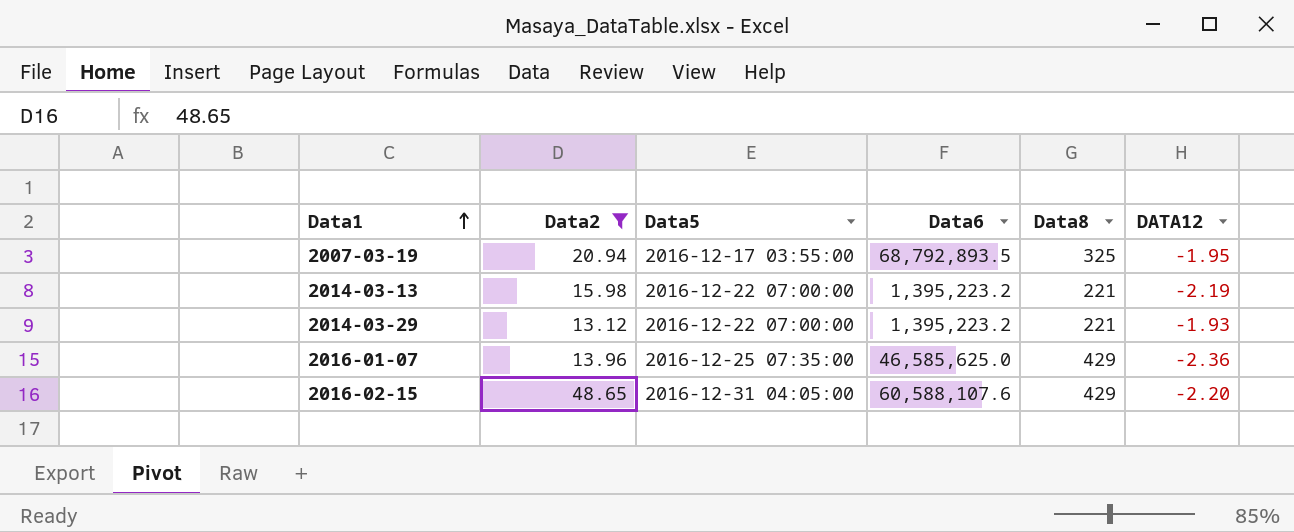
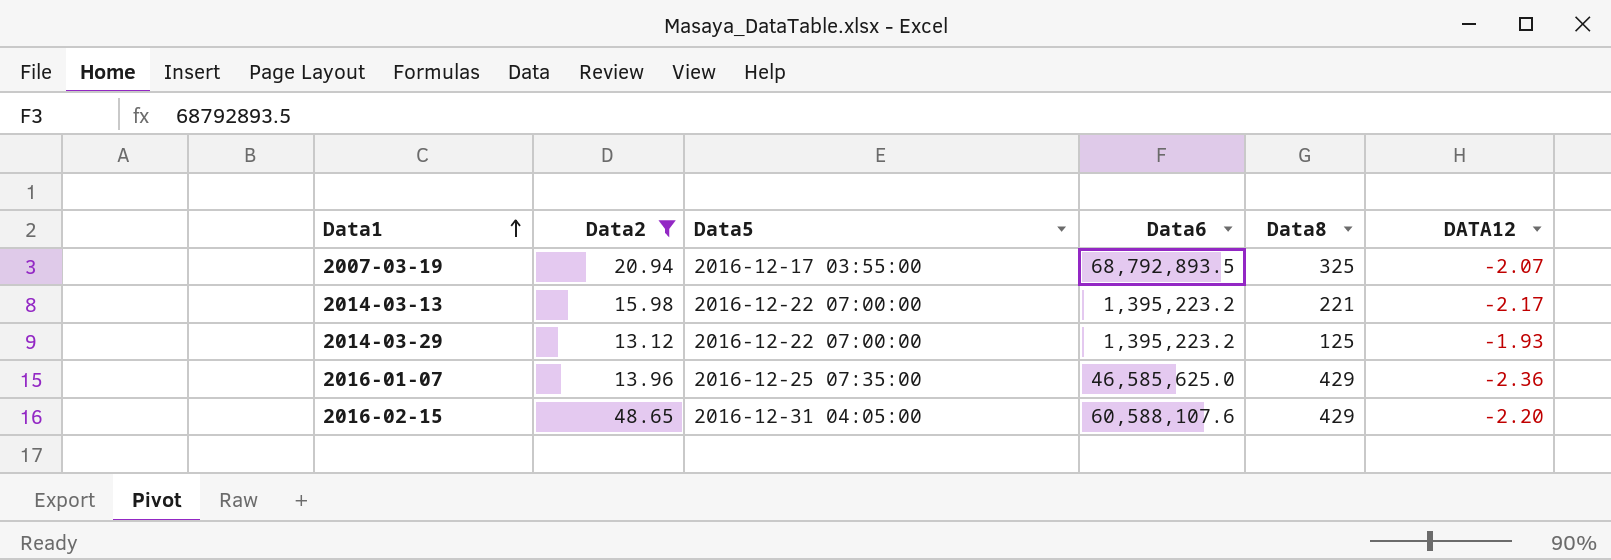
2007-03-19 | DATA12: -1.95 -> -2.07
2014-03-13 | DATA12: -2.19 -> -2.17
2014-03-29 | Data8: 221 -> 125

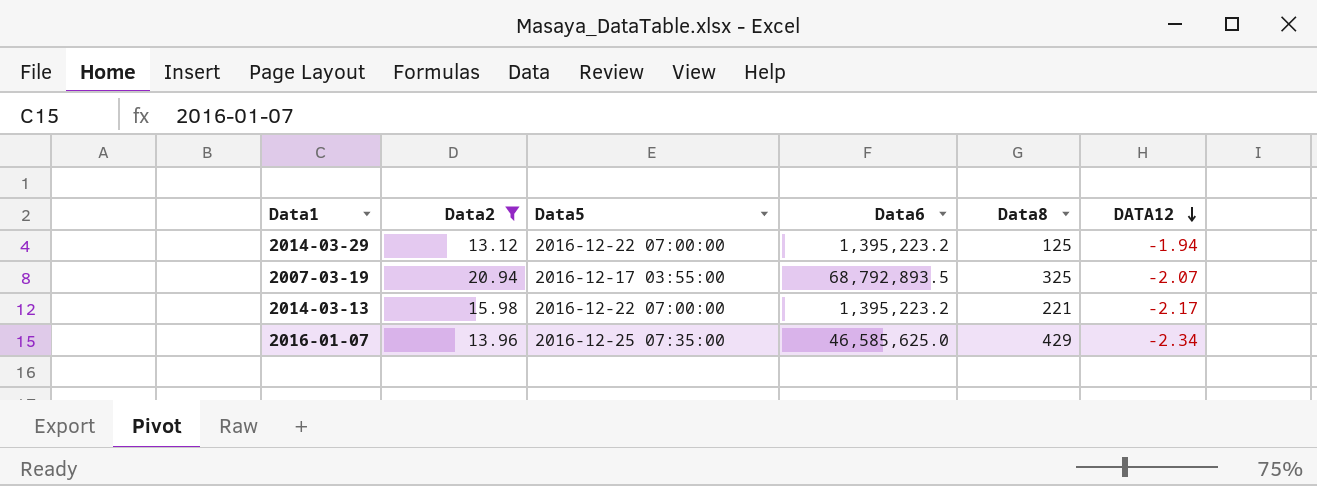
row order: Data1 ascending -> DATA12 descending
row 2016-02-15: 48.65 | 2016-12-31 04:05:00 | 60,588,107.6 | 429 | -2.20 -> none
2014-03-29 | DATA12: -1.93 -> -1.94
2016-01-07 | DATA12: -2.36 -> -2.34

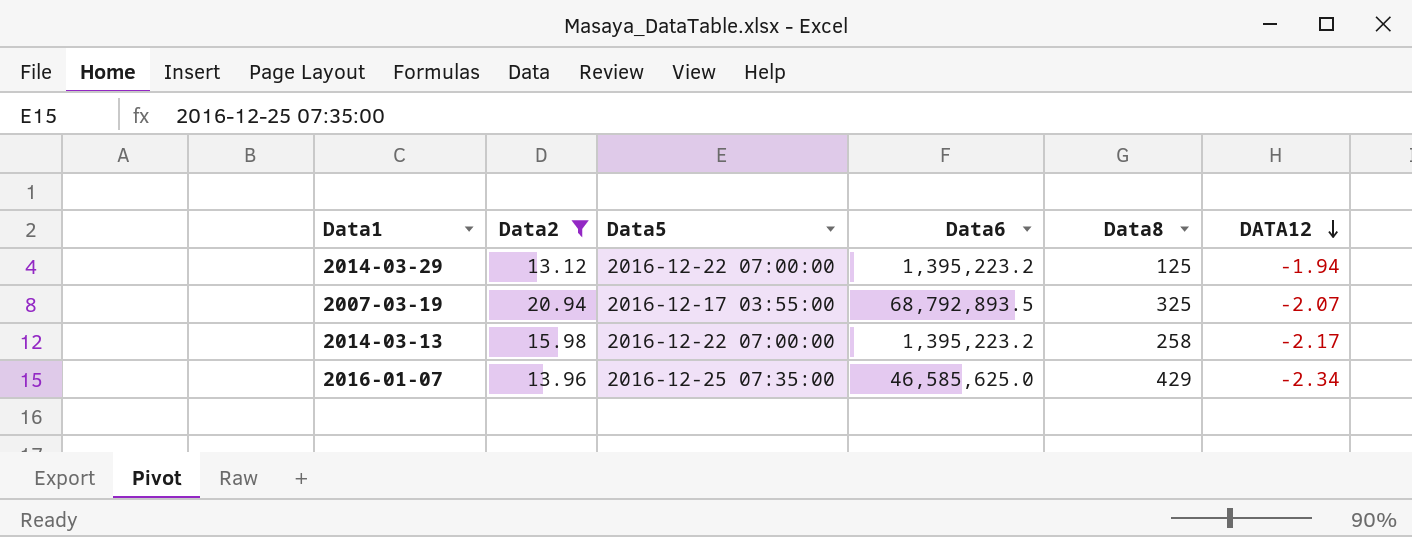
2014-03-13 | Data8: 221 -> 258

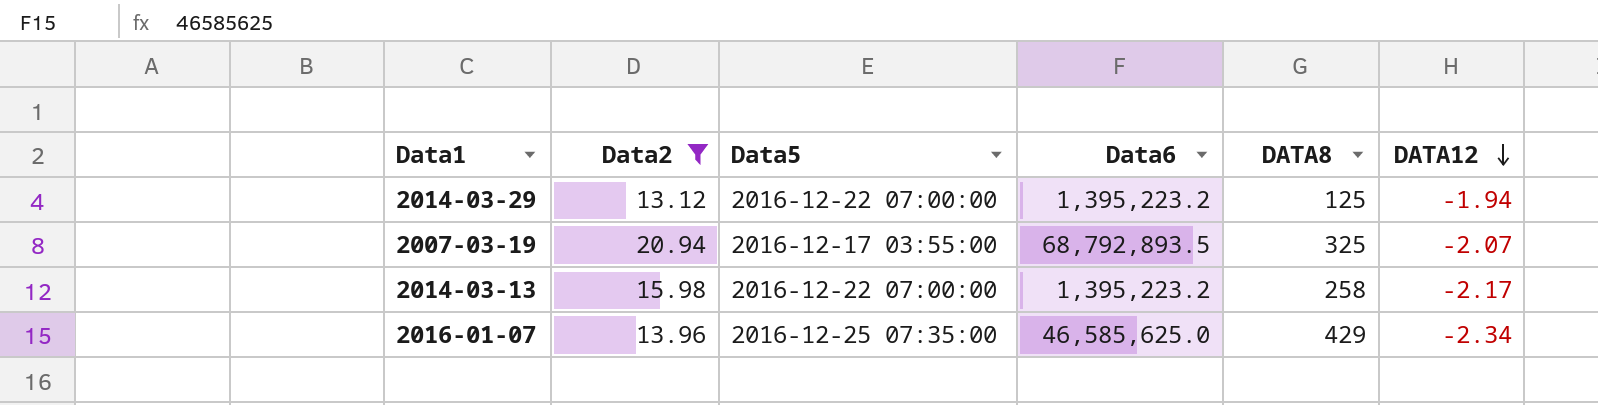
column name: Data8 -> DATA8

